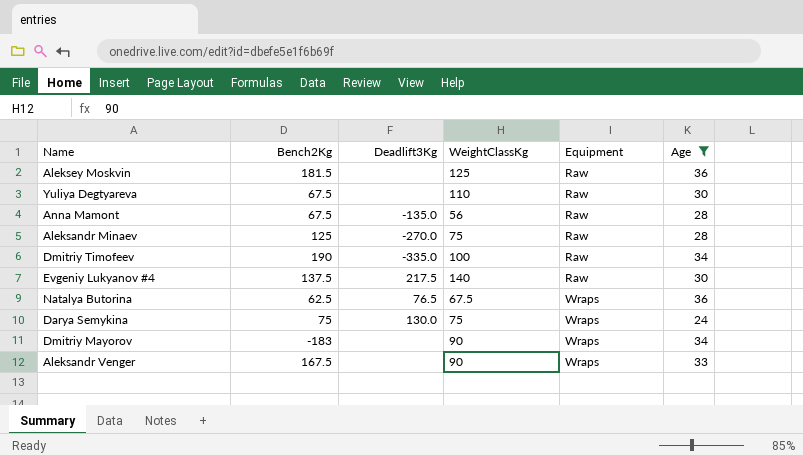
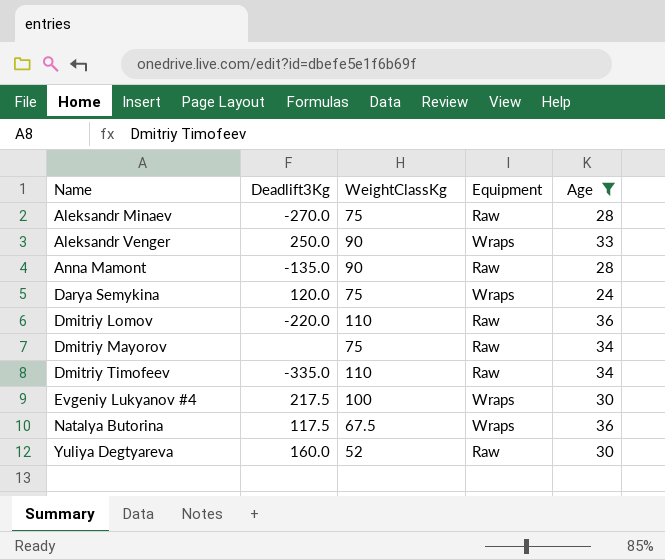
row order: Equipment ascending -> Name ascending
column Bench2Kg | position: 2 -> none
row Aleksey Moskvin: 181.5 | none | 125 | Raw | 36 -> none
Aleksandr Venger | Deadlift3Kg: none -> 250.0
Anna Mamont | WeightClassKg: 56 -> 90
Darya Semykina | Deadlift3Kg: 130.0 -> 120.0
row Dmitriy Lomov: none -> -220.0 | 110 | Raw | 36
Dmitriy Mayorov | WeightClassKg: 90 -> 75
Dmitriy Mayorov | Equipment: Wraps -> Raw
Dmitriy Timofeev | WeightClassKg: 100 -> 110
Evgeniy Lukyanov #4 | WeightClassKg: 140 -> 100
Evgeniy Lukyanov #4 | Equipment: Raw -> Wraps
Natalya Butorina | Deadlift3Kg: 76.5 -> 117.5
Yuliya Degtyareva | Deadlift3Kg: none -> 160.0
Yuliya Degtyareva | WeightClassKg: 110 -> 52

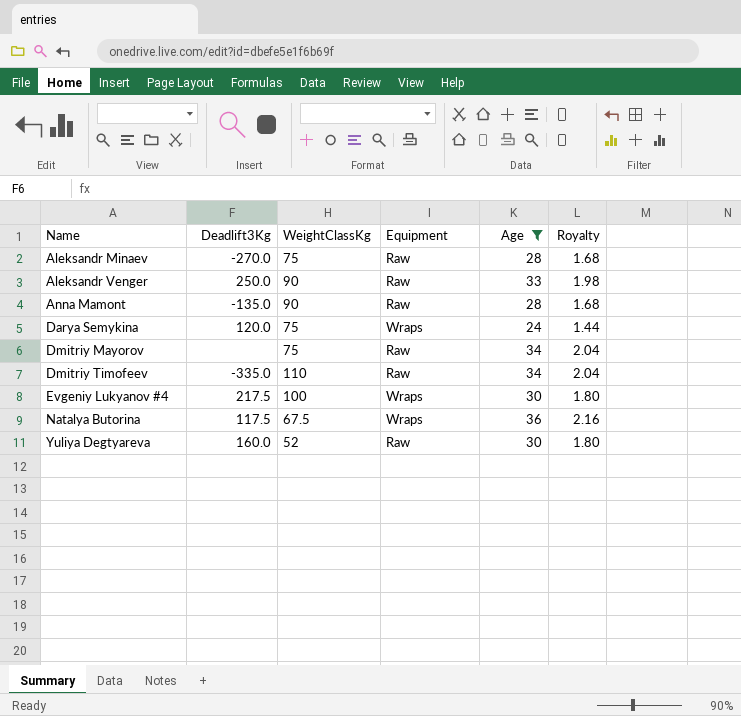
column Royalty | formula: none -> [Age] * 0.06
row Dmitriy Lomov: -220.0 | 110 | Raw | 36 -> none
Aleksandr Venger | Equipment: Wraps -> Raw

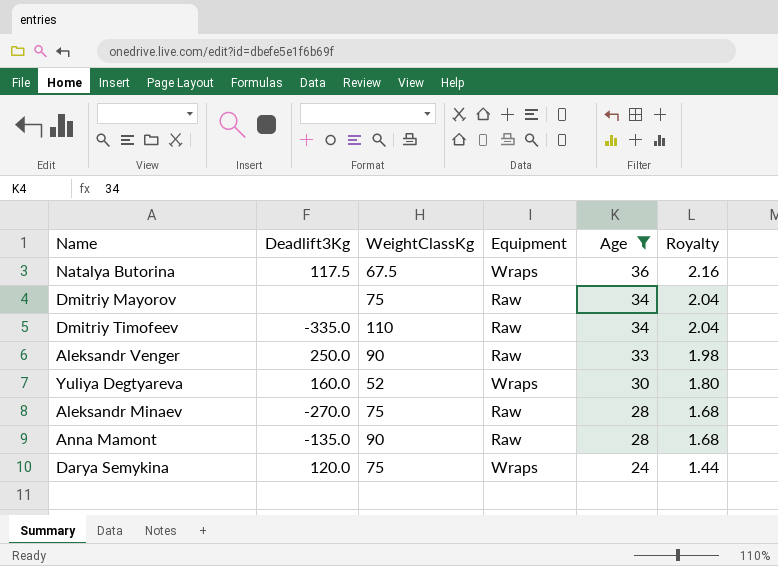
row order: Name ascending -> Age descending
row Evgeniy Lukyanov #4: 217.5 | 100 | Wraps | 30 | 1.80 -> none
Yuliya Degtyareva | Equipment: Raw -> Wraps

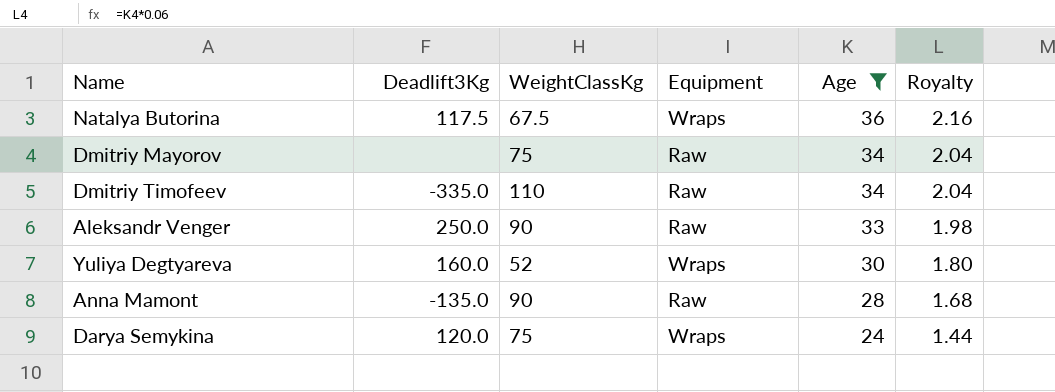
row Aleksandr Minaev: -270.0 | 75 | Raw | 28 | 1.68 -> none

